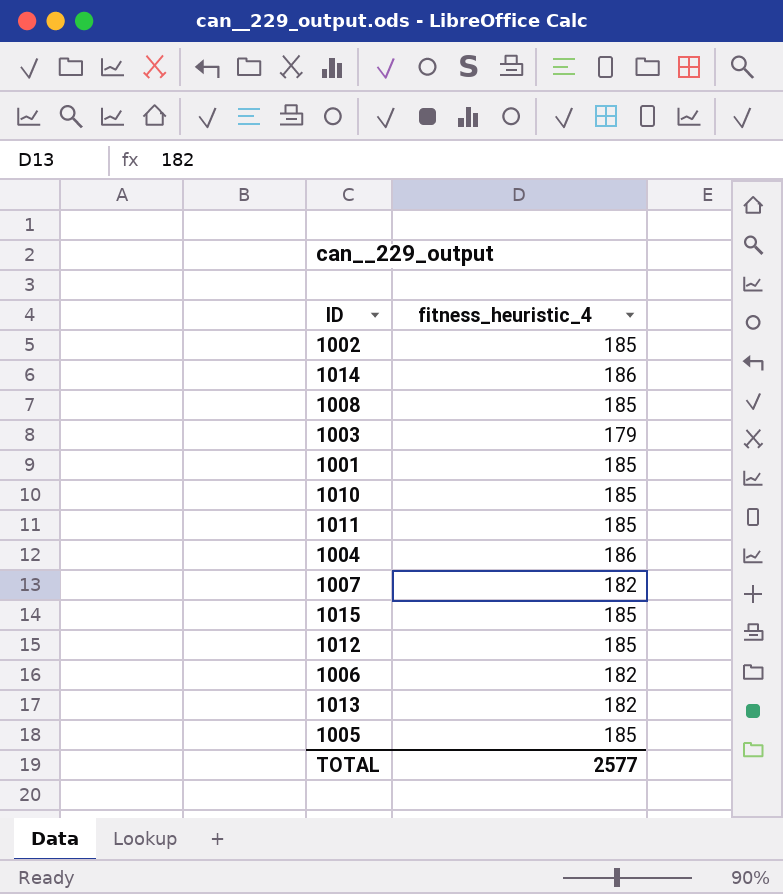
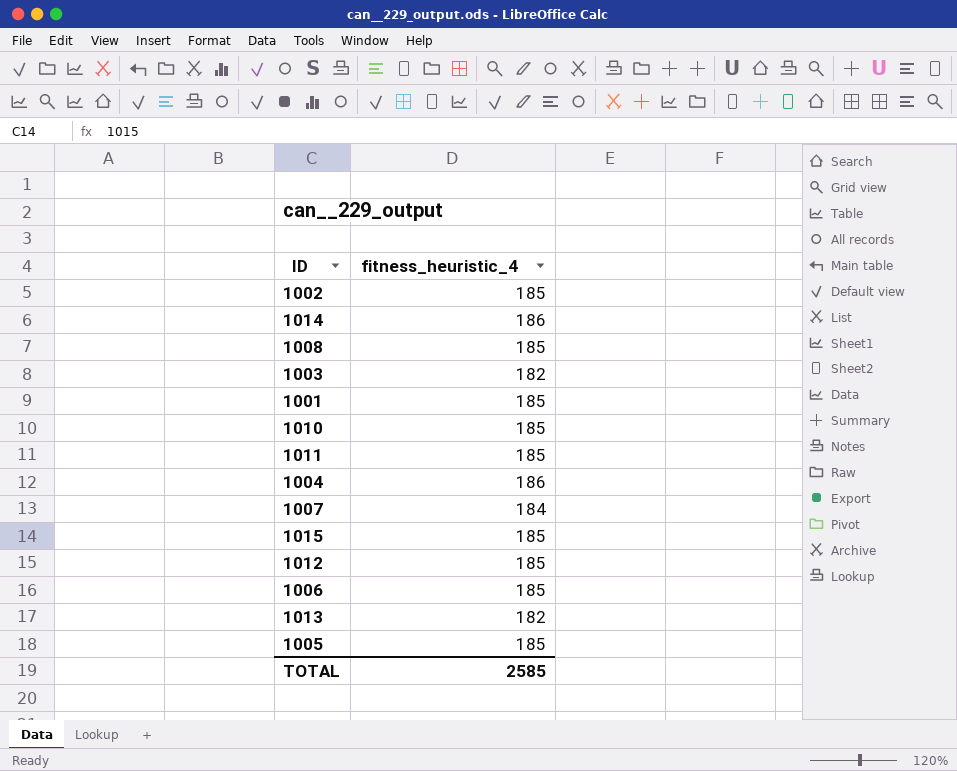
1003 | fitness_heuristic_4: 179 -> 182
1007 | fitness_heuristic_4: 182 -> 184
1006 | fitness_heuristic_4: 182 -> 185
TOTAL | fitness_heuristic_4: 2577 -> 2585

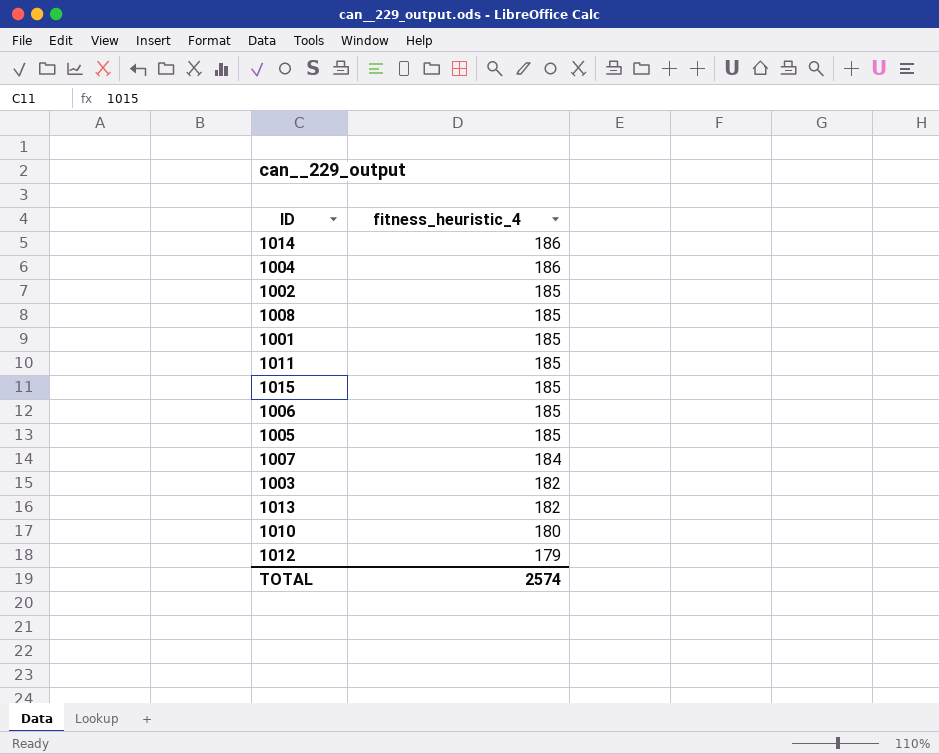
row order: none -> fitness_heuristic_4 descending
1010 | fitness_heuristic_4: 185 -> 180
1012 | fitness_heuristic_4: 185 -> 179
TOTAL | fitness_heuristic_4: 2585 -> 2574

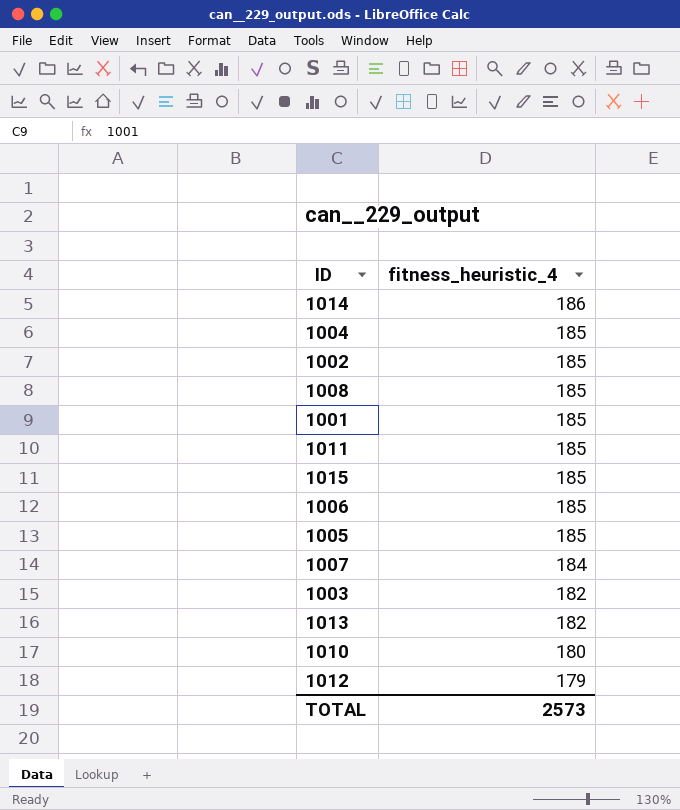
1004 | fitness_heuristic_4: 186 -> 185
TOTAL | fitness_heuristic_4: 2574 -> 2573

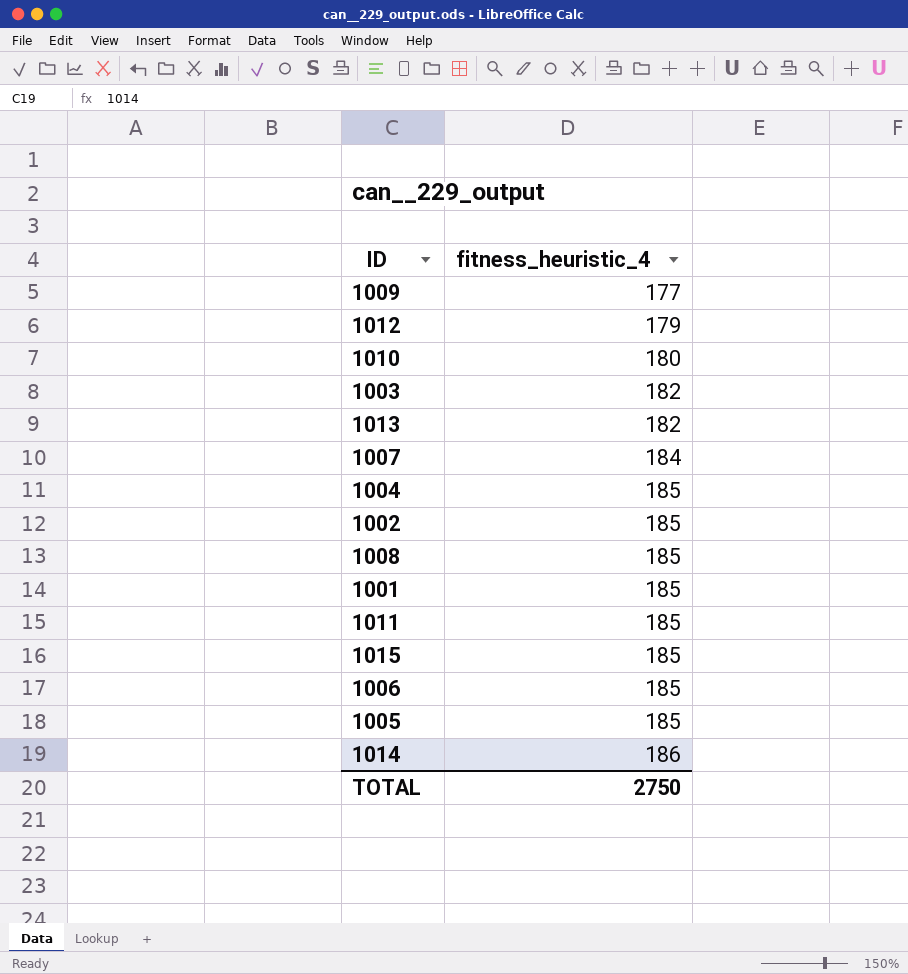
row order: fitness_heuristic_4 descending -> fitness_heuristic_4 ascending
row 1009: none -> 177
TOTAL | fitness_heuristic_4: 2573 -> 2750

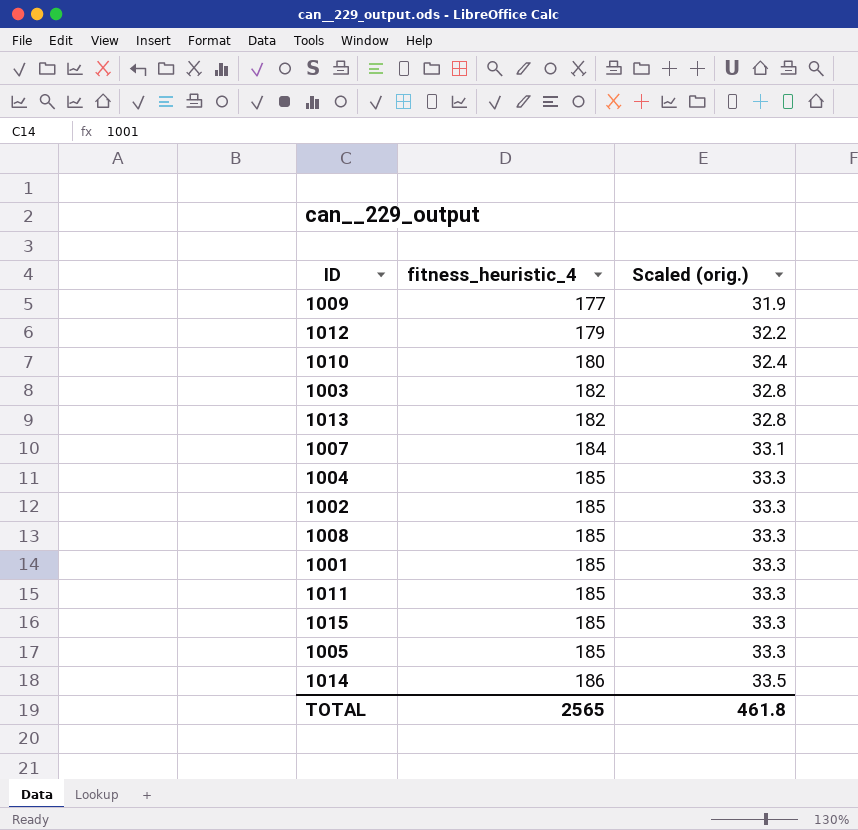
column Scaled (orig.) | formula: none -> [fitness_heuristic_4] * 0.18
row 1006: 185 -> none
TOTAL | fitness_heuristic_4: 2750 -> 2565

